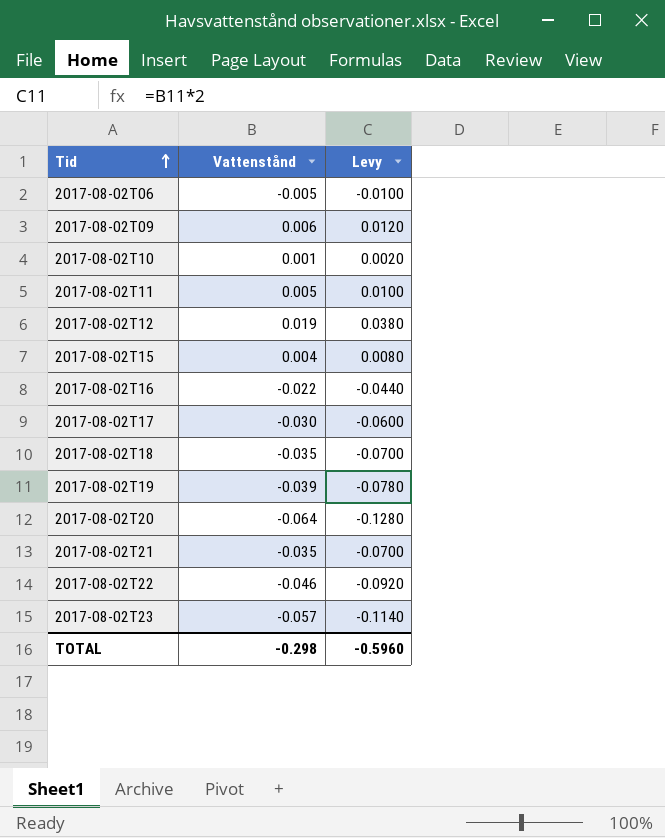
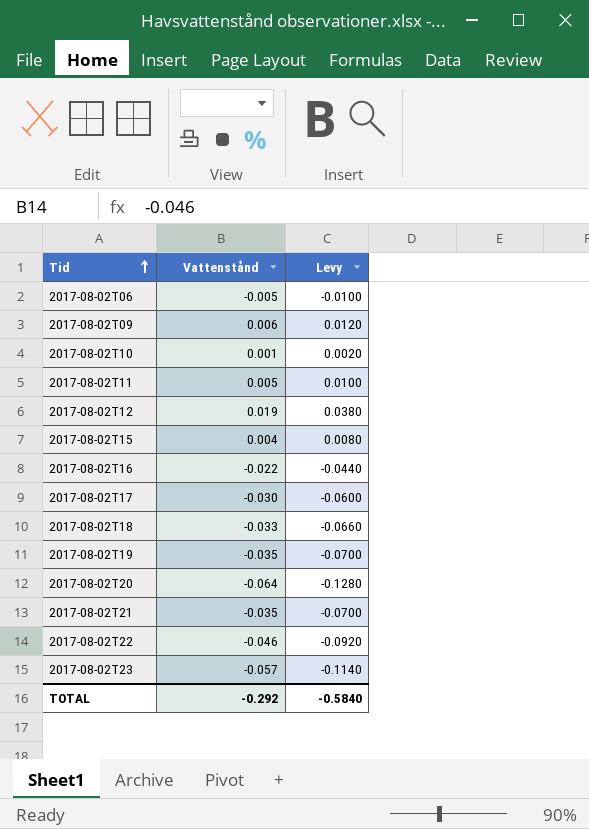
2017-08-02T18 | Vattenstånd: -0.035 -> -0.033
2017-08-02T18 | Levy: -0.0700 -> -0.0660
2017-08-02T19 | Vattenstånd: -0.039 -> -0.035
2017-08-02T19 | Levy: -0.0780 -> -0.0700
TOTAL | Vattenstånd: -0.298 -> -0.292
TOTAL | Levy: -0.5960 -> -0.5840

